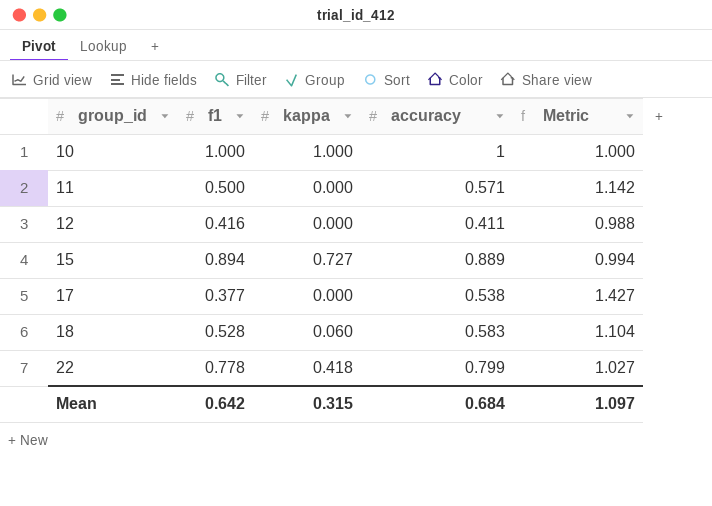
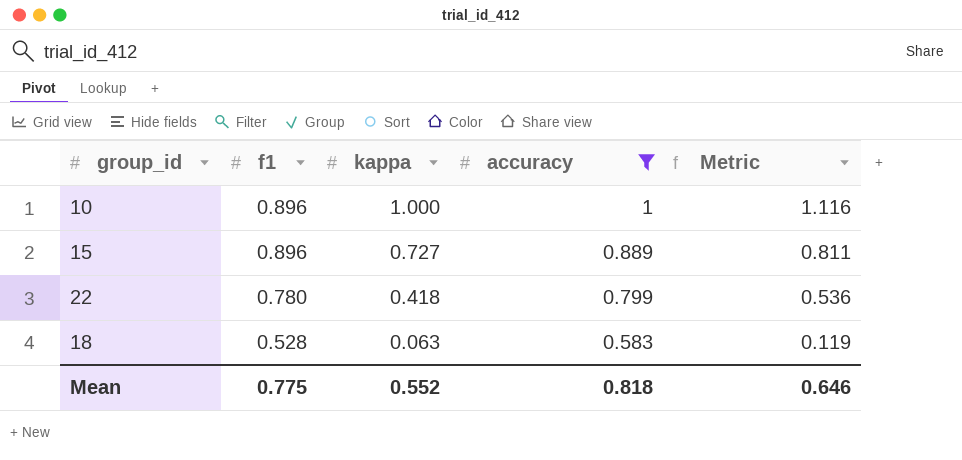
filter: none -> accuracy >= 0.583
row order: group_id ascending -> f1 descending
column Metric | formula: [accuracy] / [f1] -> [kappa] / [f1]
10 | f1: 1.000 -> 0.896
15 | f1: 0.894 -> 0.896
22 | f1: 0.778 -> 0.780
18 | kappa: 0.060 -> 0.063
Mean | f1: 0.642 -> 0.775
Mean | kappa: 0.315 -> 0.552
Mean | accuracy: 0.684 -> 0.818
Mean | Metric: 1.097 -> 0.646

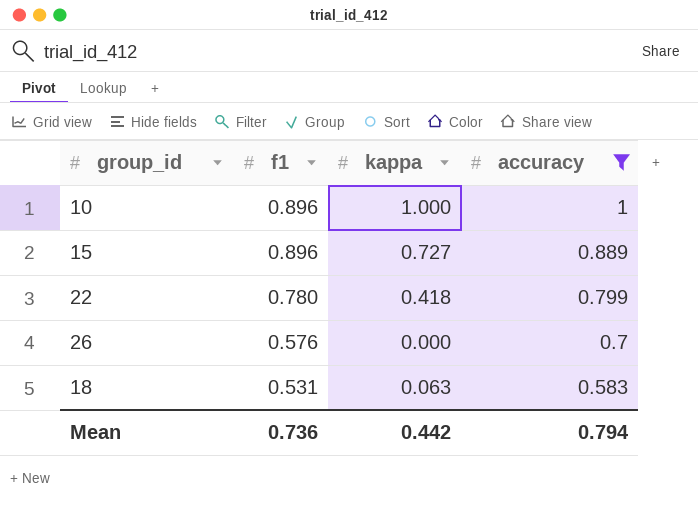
column Metric | formula: [kappa] / [f1] -> none
row 26: none -> 0.576 | 0.000 | 0.7
18 | f1: 0.528 -> 0.531
Mean | f1: 0.775 -> 0.736
Mean | kappa: 0.552 -> 0.442
Mean | accuracy: 0.818 -> 0.794

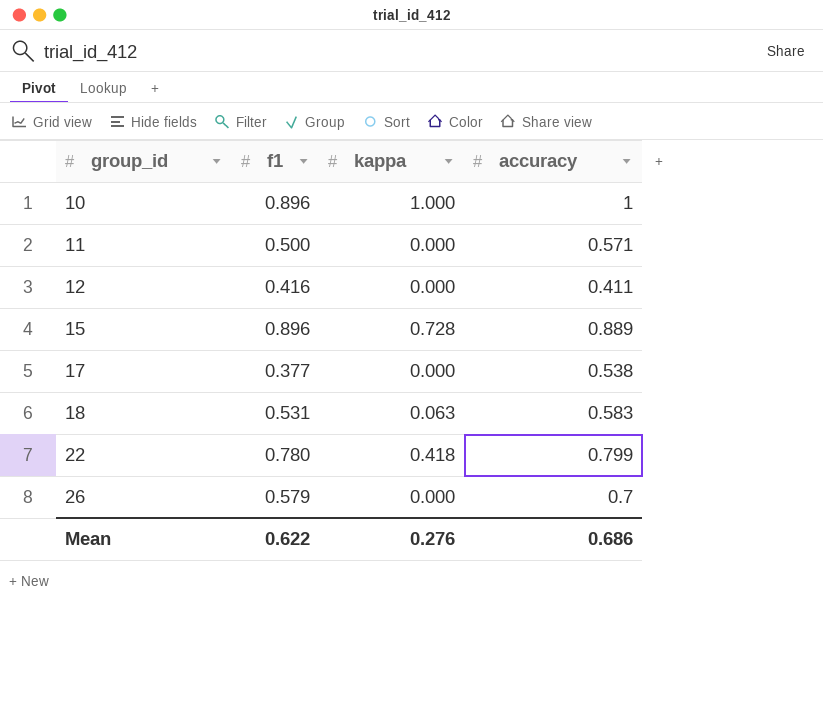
filter: accuracy >= 0.583 -> none
row order: f1 descending -> group_id ascending
15 | kappa: 0.727 -> 0.728
26 | f1: 0.576 -> 0.579
Mean | f1: 0.736 -> 0.622
Mean | kappa: 0.442 -> 0.276
Mean | accuracy: 0.794 -> 0.686

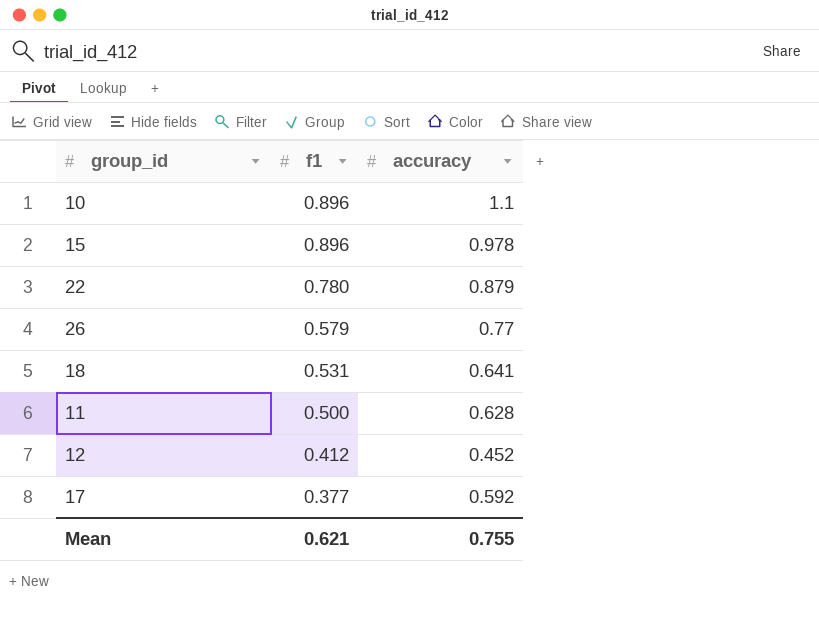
row order: group_id ascending -> f1 descending
column kappa | position: 3 -> none
10 | accuracy: 1 -> 1.1
15 | accuracy: 0.889 -> 0.978
22 | accuracy: 0.799 -> 0.879
26 | accuracy: 0.7 -> 0.77
18 | accuracy: 0.583 -> 0.641
11 | accuracy: 0.571 -> 0.628
12 | f1: 0.416 -> 0.412
12 | accuracy: 0.411 -> 0.452
17 | accuracy: 0.538 -> 0.592
Mean | f1: 0.622 -> 0.621
Mean | accuracy: 0.686 -> 0.755

